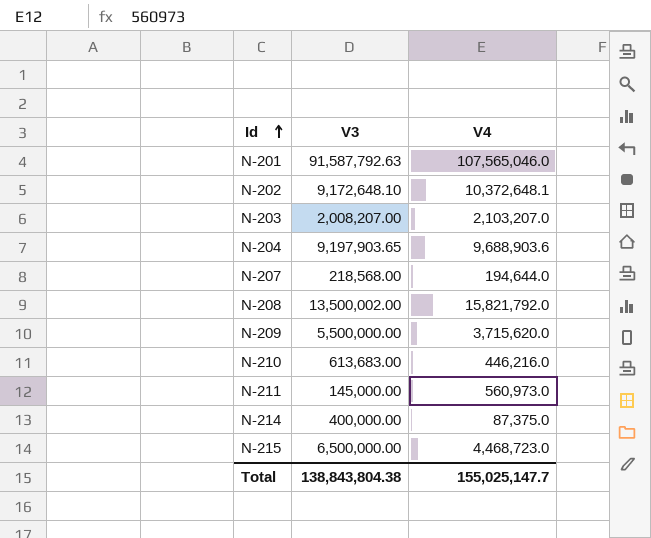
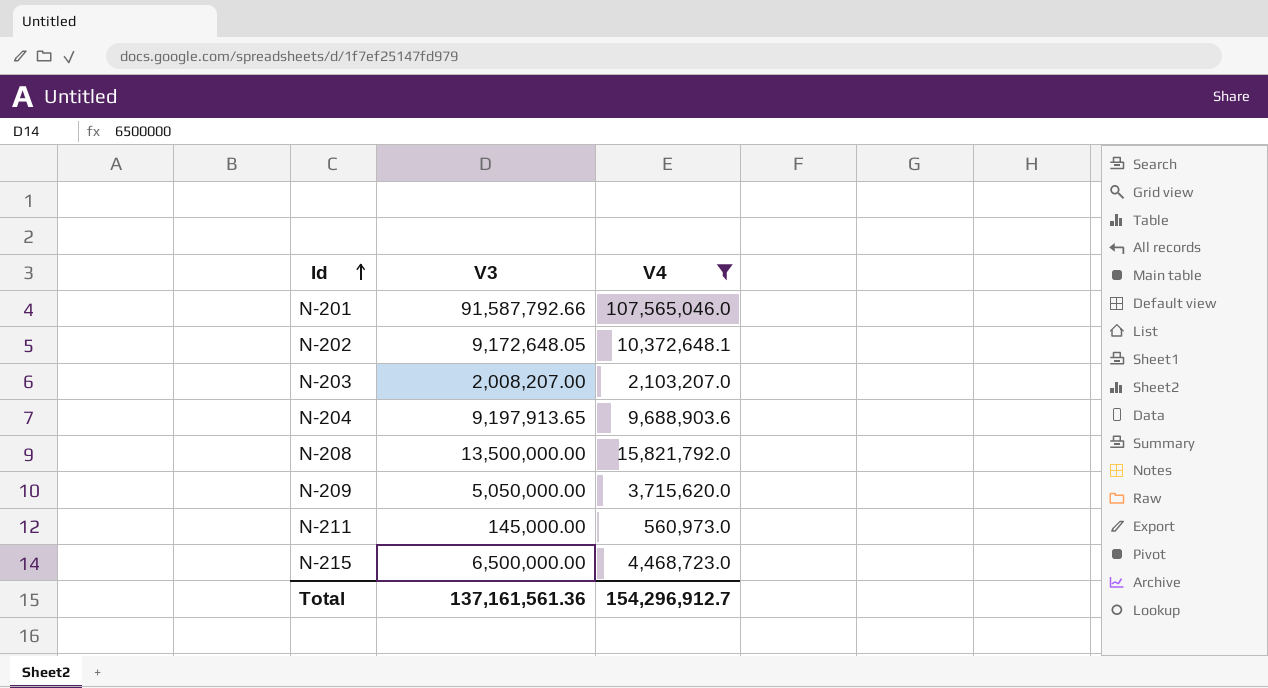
filter: none -> V4 >= 560,973.0
N-201 | V3: 91,587,792.63 -> 91,587,792.66
N-202 | V3: 9,172,648.10 -> 9,172,648.05
N-204 | V3: 9,197,903.65 -> 9,197,913.65
N-208 | V3: 13,500,002.00 -> 13,500,000.00
N-209 | V3: 5,500,000.00 -> 5,050,000.00
Total | V3: 138,843,804.38 -> 137,161,561.36
Total | V4: 155,025,147.7 -> 154,296,912.7

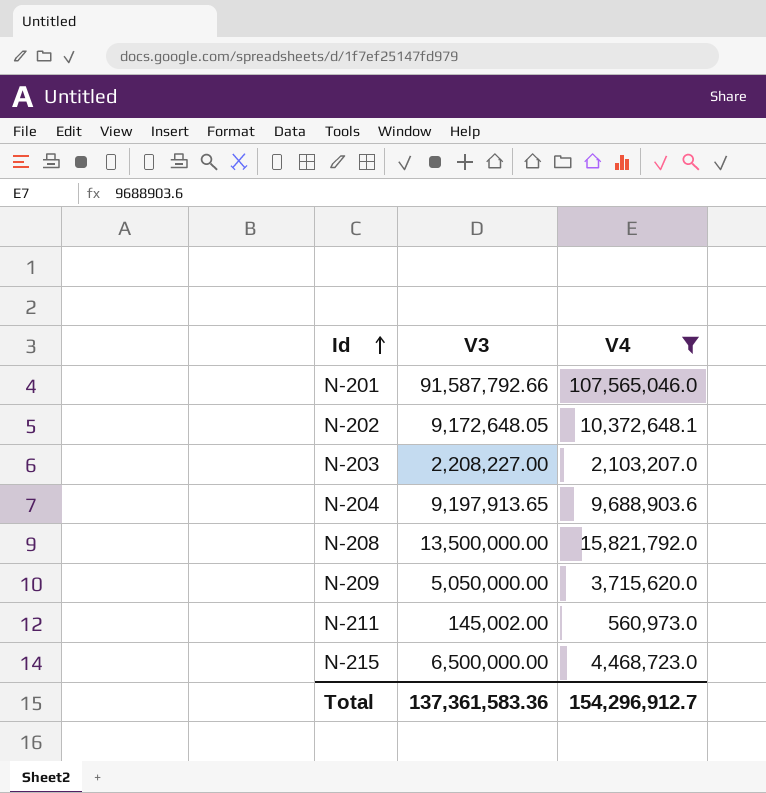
N-203 | V3: 2,008,207.00 -> 2,208,227.00
N-211 | V3: 145,000.00 -> 145,002.00
Total | V3: 137,161,561.36 -> 137,361,583.36

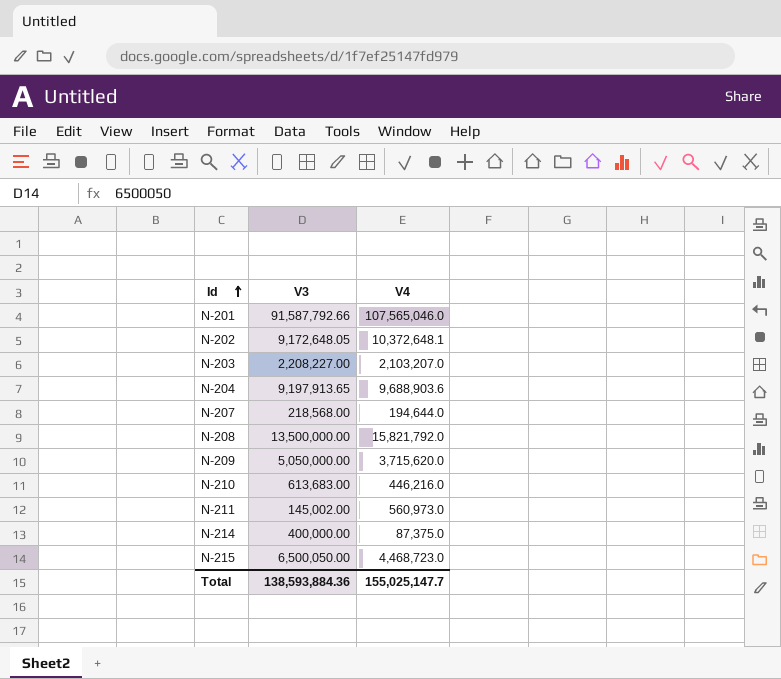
filter: V4 >= 560,973.0 -> none
N-215 | V3: 6,500,000.00 -> 6,500,050.00
Total | V3: 137,361,583.36 -> 138,593,884.36
Total | V4: 154,296,912.7 -> 155,025,147.7

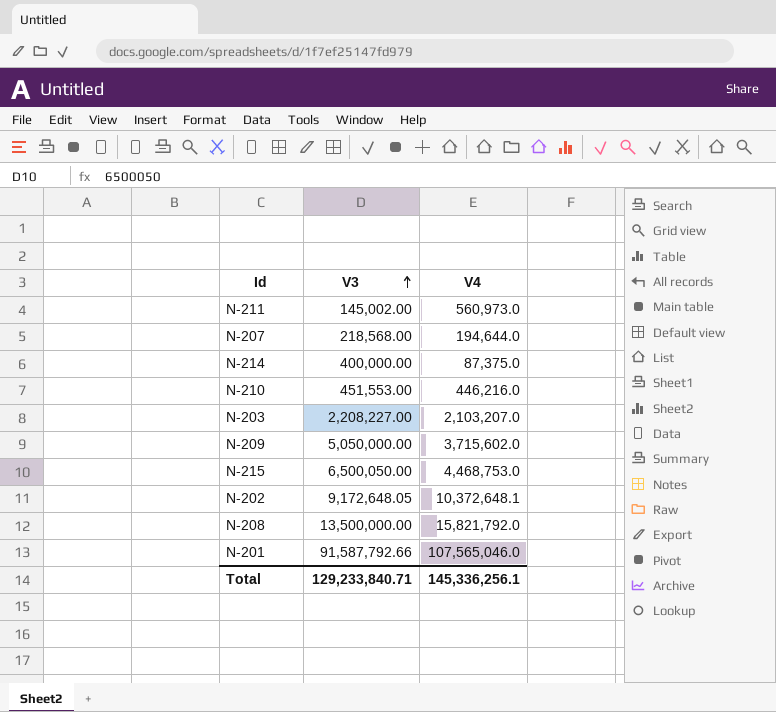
row order: Id ascending -> V3 ascending
row N-204: 9,197,913.65 | 9,688,903.6 -> none
N-210 | V3: 613,683.00 -> 451,553.00
N-209 | V4: 3,715,620.0 -> 3,715,602.0
N-215 | V4: 4,468,723.0 -> 4,468,753.0
Total | V3: 138,593,884.36 -> 129,233,840.71
Total | V4: 155,025,147.7 -> 145,336,256.1

